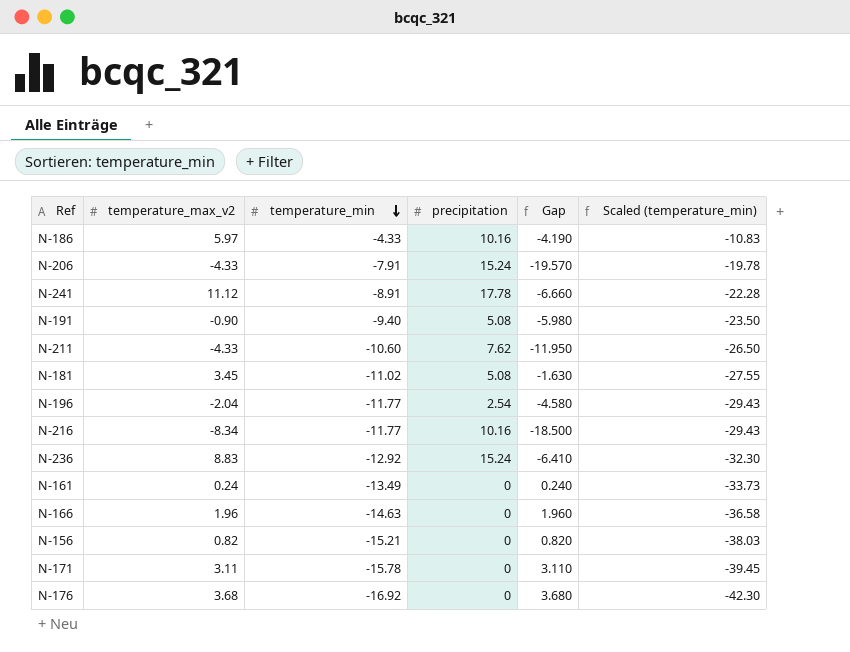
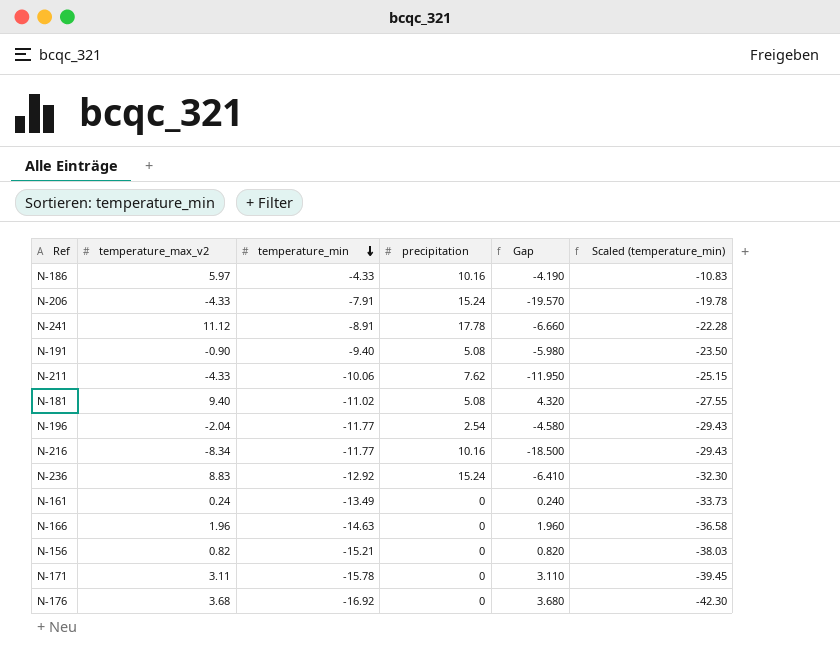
N-211 | temperature_min: -10.60 -> -10.06
N-211 | Scaled (temperature_min): -26.50 -> -25.15
N-181 | temperature_max_v2: 3.45 -> 9.40
N-181 | Gap: -1.630 -> 4.320

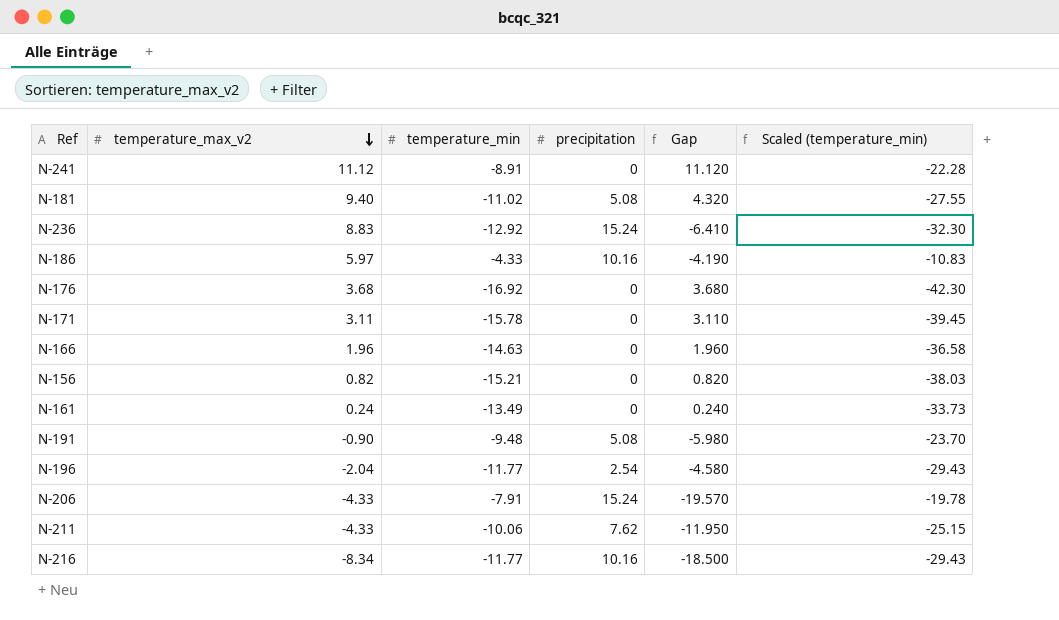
row order: temperature_min descending -> temperature_max_v2 descending
N-241 | precipitation: 17.78 -> 0
N-241 | Gap: -6.660 -> 11.120
N-191 | temperature_min: -9.40 -> -9.48
N-191 | Scaled (temperature_min): -23.50 -> -23.70

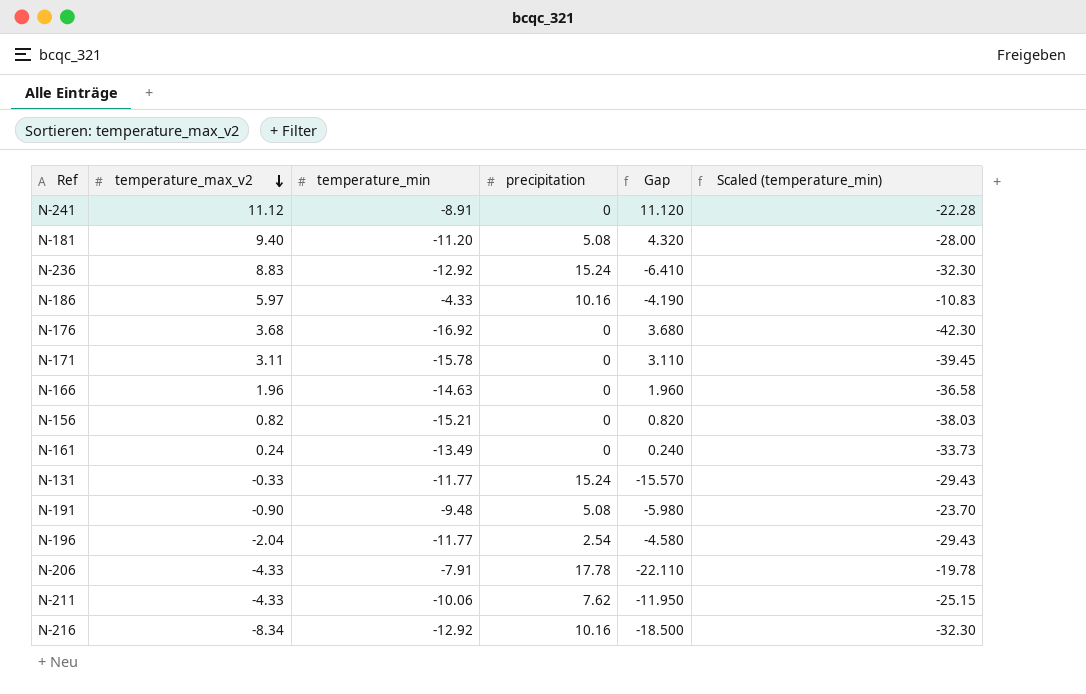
N-181 | temperature_min: -11.02 -> -11.20
N-181 | Scaled (temperature_min): -27.55 -> -28.00
row N-131: none -> -0.33 | -11.77 | 15.24 | -15.570 | -29.43
N-206 | precipitation: 15.24 -> 17.78
N-206 | Gap: -19.570 -> -22.110
N-216 | temperature_min: -11.77 -> -12.92
N-216 | Scaled (temperature_min): -29.43 -> -32.30

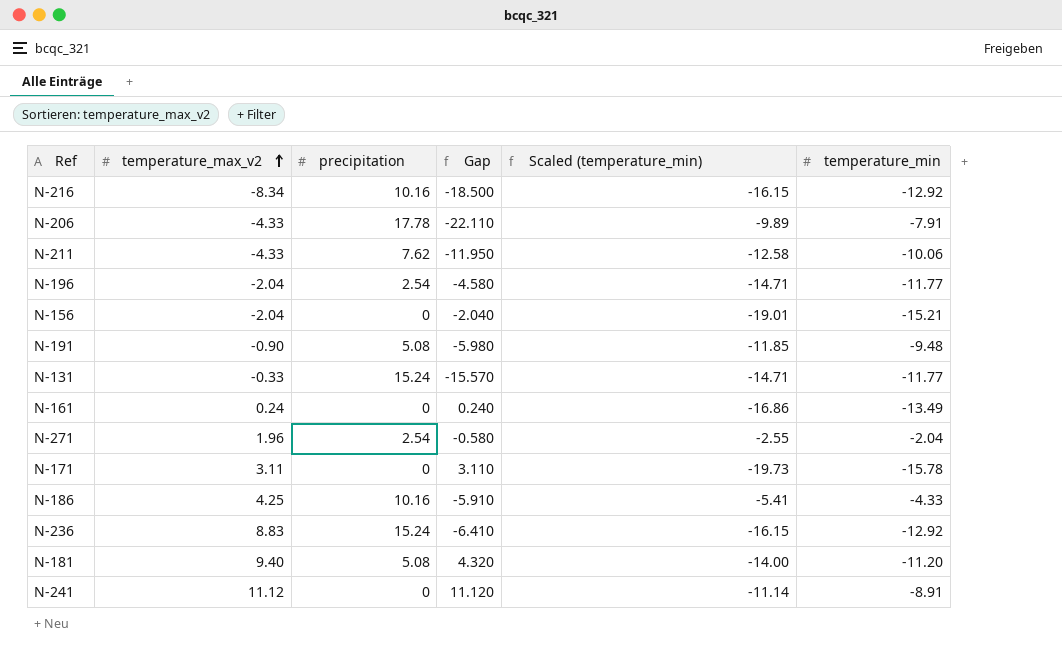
row order: temperature_max_v2 descending -> temperature_max_v2 ascending
column Scaled (temperature_min) | formula: [temperature_min] * 2.5 -> [temperature_min] * 1.25
column temperature_min | position: 3 -> 6
row N-176: 3.68 | -16.92 | 0 | 3.680 | -42.30 -> none
row N-166: 1.96 | -14.63 | 0 | 1.960 | -36.58 -> none
N-156 | temperature_max_v2: 0.82 -> -2.04
N-156 | Gap: 0.820 -> -2.040
row N-271: none -> 1.96 | 2.54 | -0.580 | -2.55 | -2.04
N-186 | temperature_max_v2: 5.97 -> 4.25
N-186 | Gap: -4.190 -> -5.910

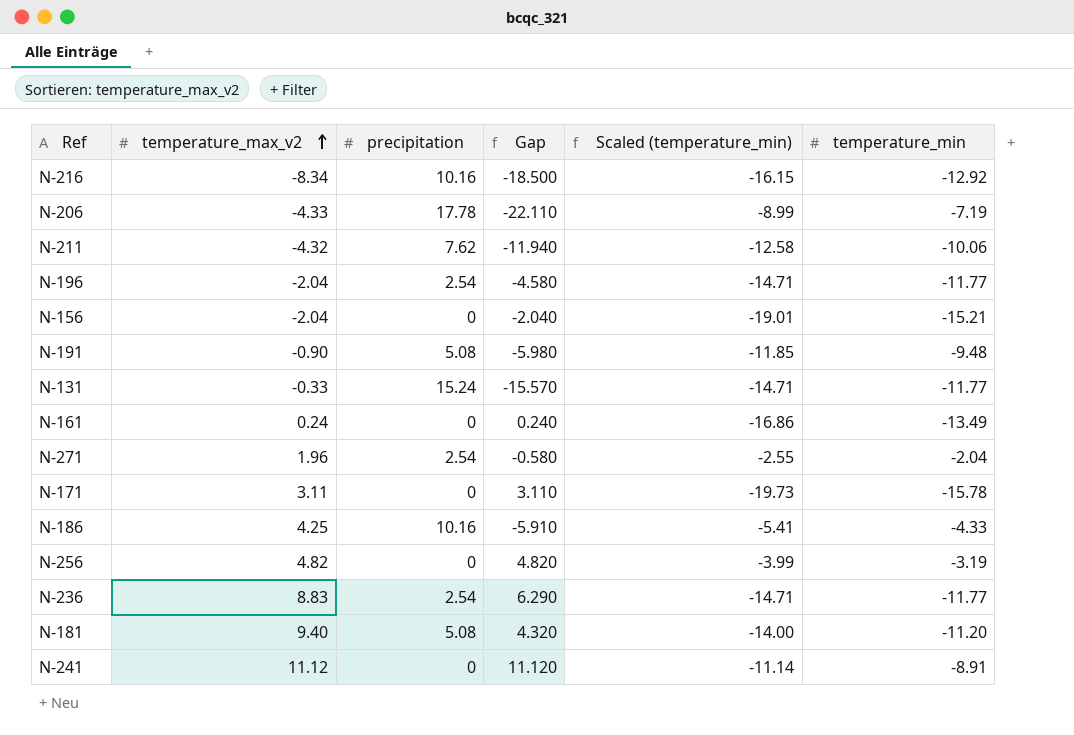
N-206 | Scaled (temperature_min): -9.89 -> -8.99
N-206 | temperature_min: -7.91 -> -7.19
N-211 | temperature_max_v2: -4.33 -> -4.32
N-211 | Gap: -11.950 -> -11.940
row N-256: none -> 4.82 | 0 | 4.820 | -3.99 | -3.19
N-236 | precipitation: 15.24 -> 2.54
N-236 | Gap: -6.410 -> 6.290
N-236 | Scaled (temperature_min): -16.15 -> -14.71
N-236 | temperature_min: -12.92 -> -11.77

